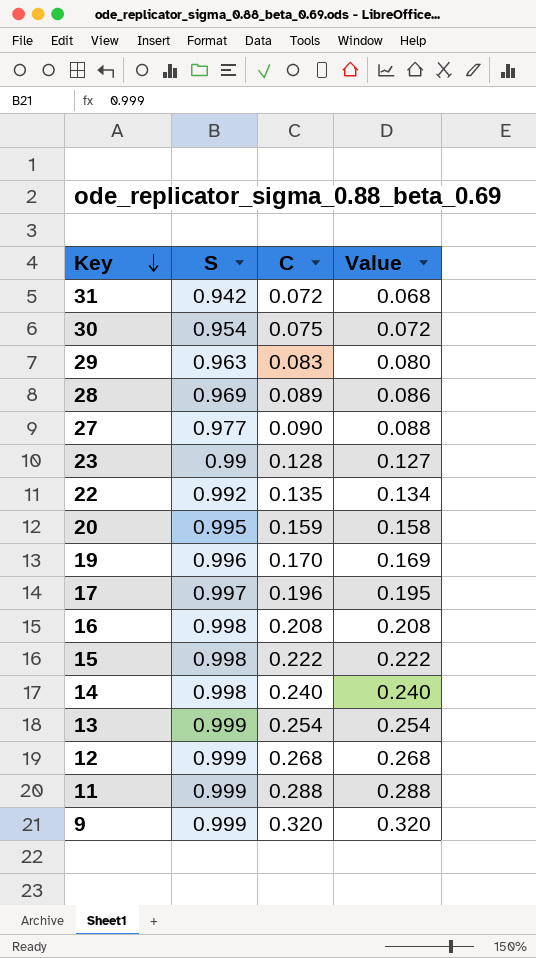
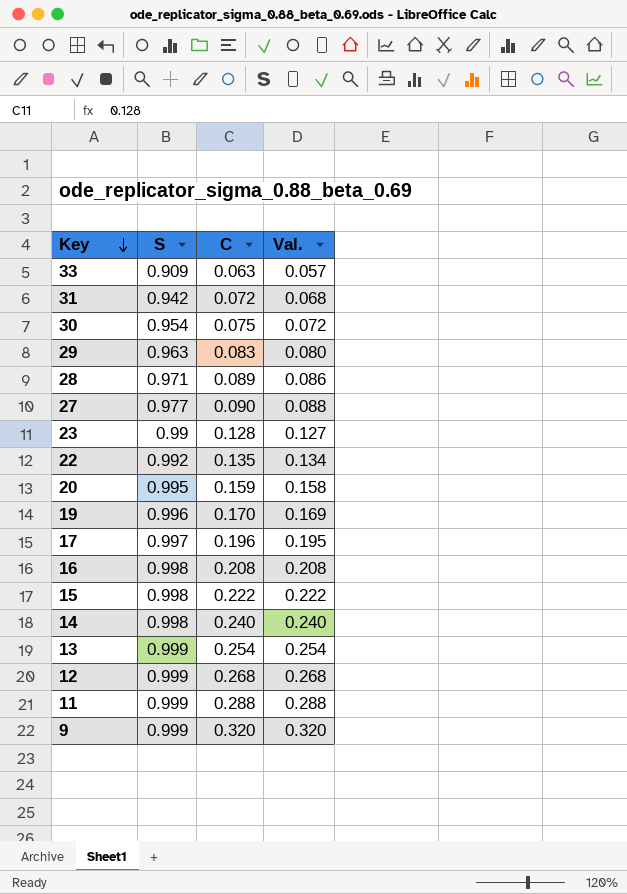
column name: Value -> Val.
row 33: none -> 0.909 | 0.063 | 0.057
28 | S: 0.969 -> 0.971

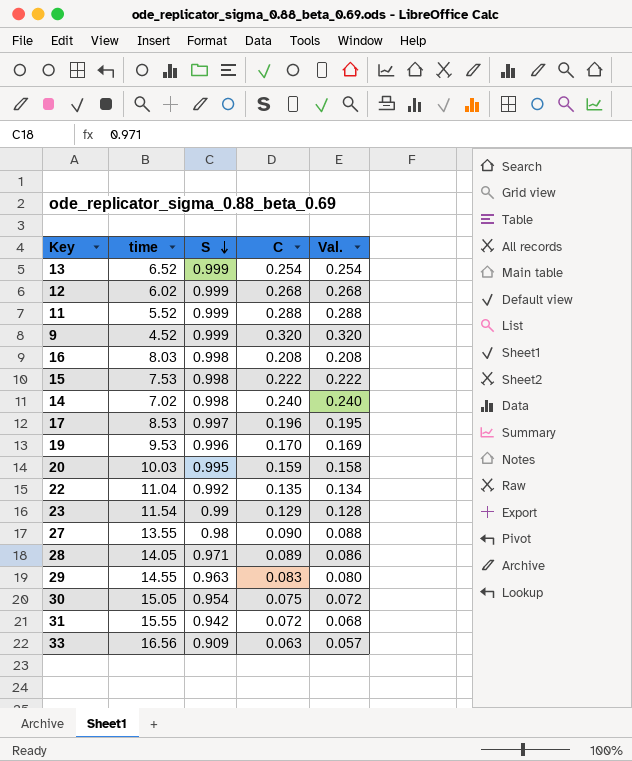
row order: Key descending -> S descending
column time | position: none -> 2
23 | C: 0.128 -> 0.129
23 | Val.: 0.127 -> 0.128
27 | S: 0.977 -> 0.98

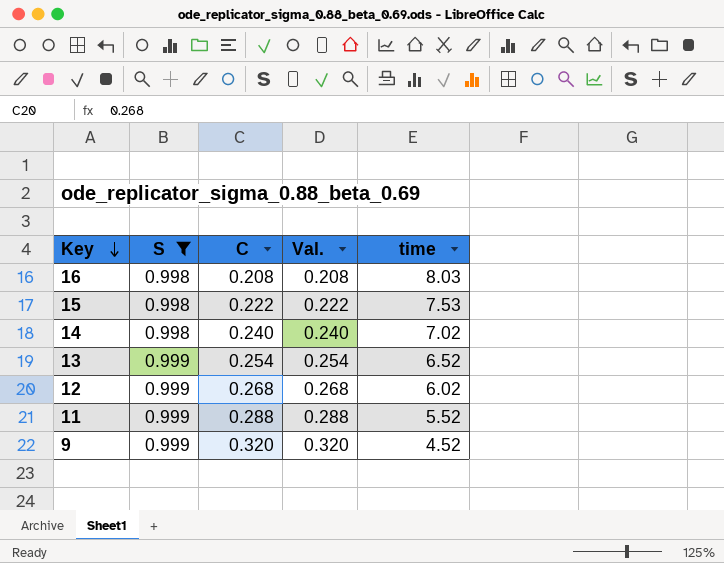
filter: none -> S >= 0.998
row order: S descending -> Key descending
column time | position: 2 -> 5

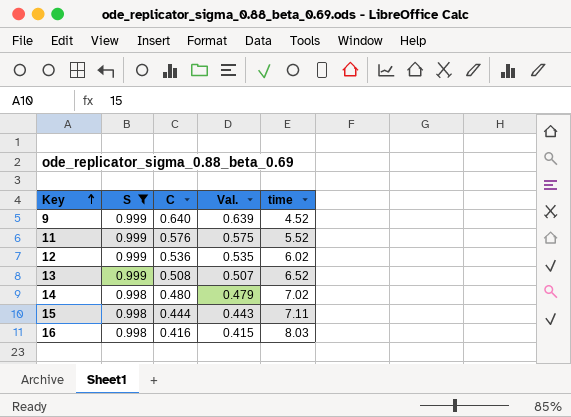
row order: Key descending -> Key ascending
9 | C: 0.320 -> 0.640
9 | Val.: 0.320 -> 0.639
11 | C: 0.288 -> 0.576
11 | Val.: 0.288 -> 0.575
12 | C: 0.268 -> 0.536
12 | Val.: 0.268 -> 0.535
13 | C: 0.254 -> 0.508
13 | Val.: 0.254 -> 0.507
14 | C: 0.240 -> 0.480
14 | Val.: 0.240 -> 0.479
15 | C: 0.222 -> 0.444
15 | Val.: 0.222 -> 0.443
15 | time: 7.53 -> 7.11
16 | C: 0.208 -> 0.416
16 | Val.: 0.208 -> 0.415

